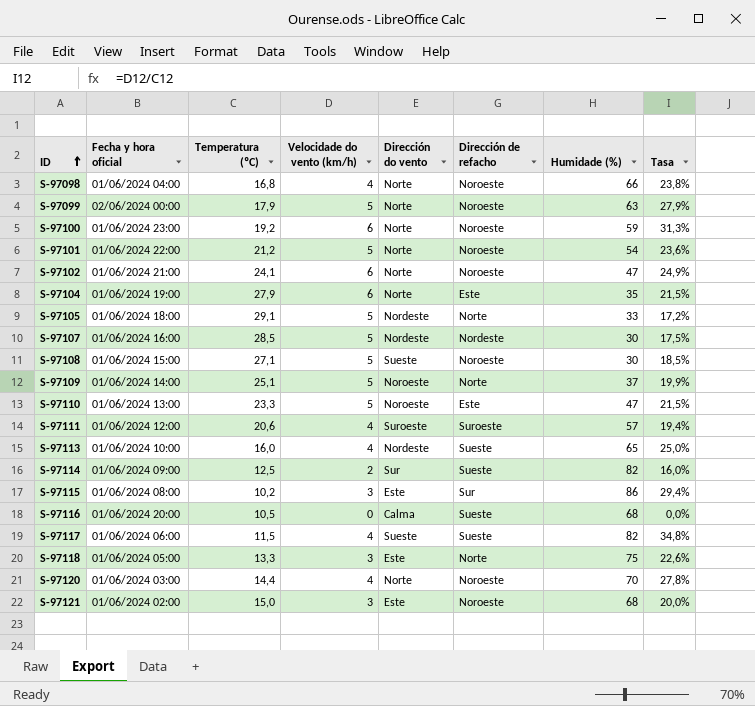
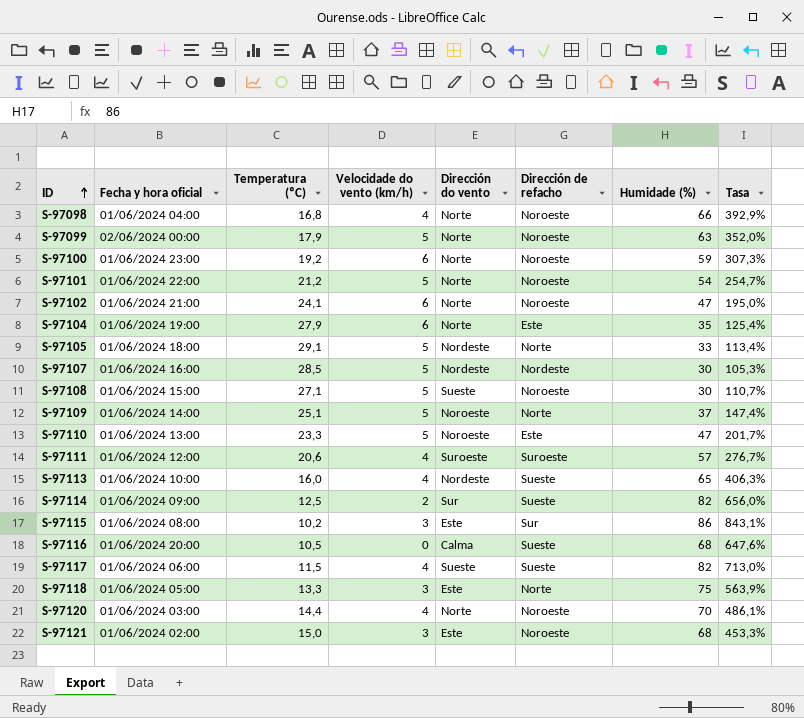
column Tasa | formula: [Velocidade do vento (km/h)] / [Temperatura (ºC)] -> [Humidade (%)] / [Temperatura (ºC)]

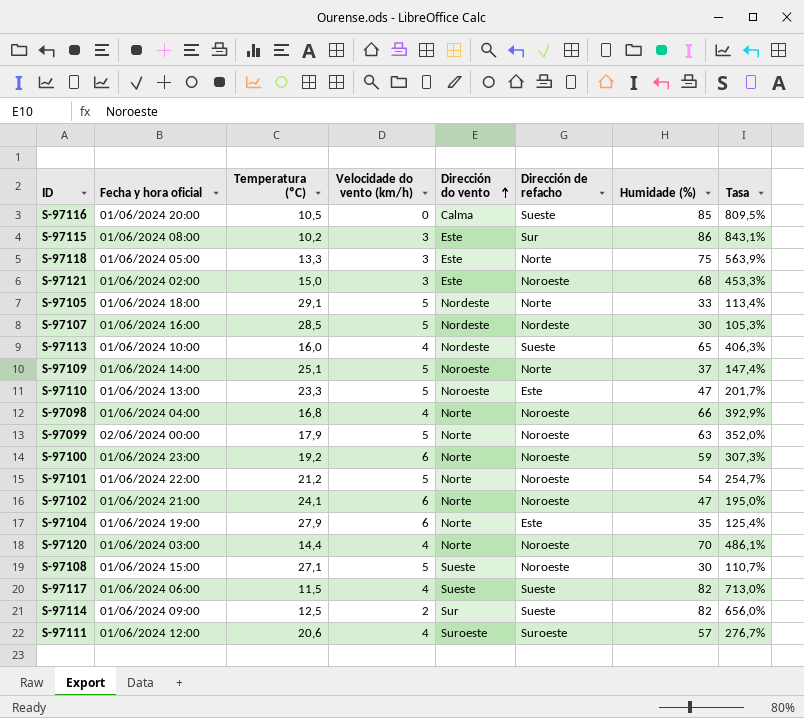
row order: ID ascending -> Dirección do vento ascending
S-97116 | Humidade (%): 68 -> 85
S-97116 | Tasa: 647,6% -> 809,5%

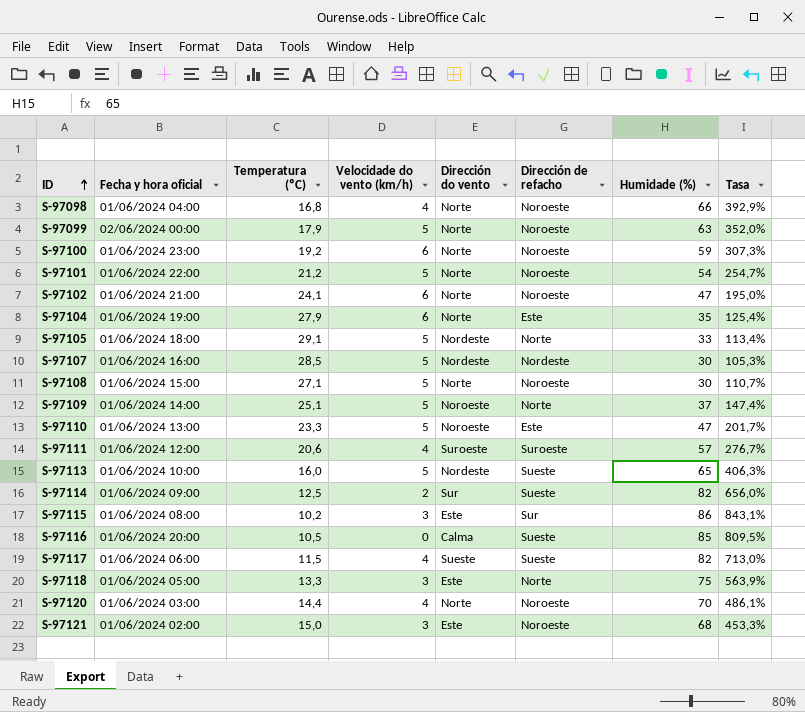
row order: Dirección do vento ascending -> ID ascending
S-97108 | Dirección do vento: Sueste -> Norte
S-97113 | Velocidade do vento (km/h): 4 -> 5

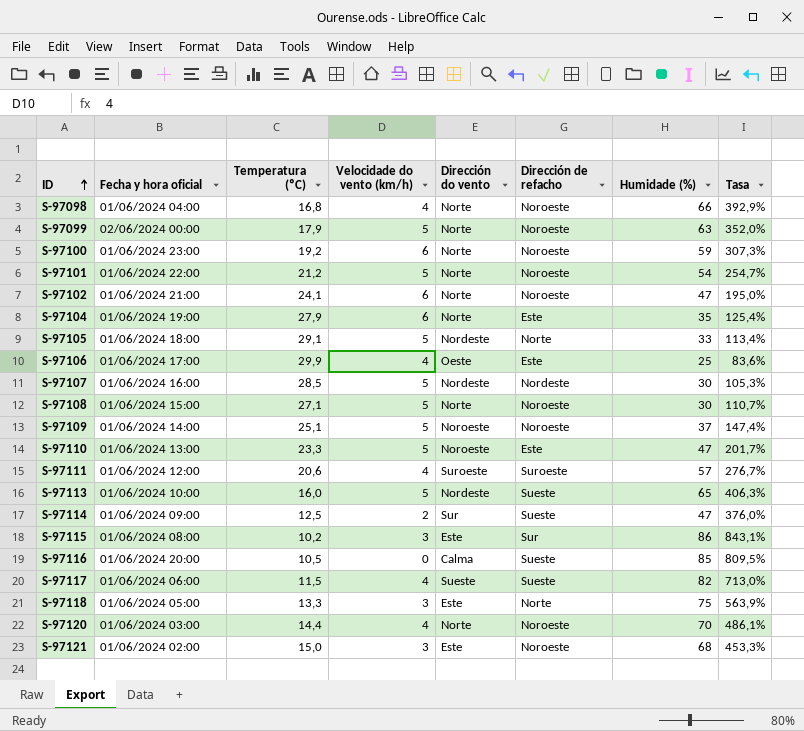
row S-97106: none -> 01/06/2024 17:00 | 29,9 | 4 | Oeste | Este | 25 | 83,6%
S-97109 | Dirección de refacho: Norte -> Noroeste
S-97114 | Humidade (%): 82 -> 47
S-97114 | Tasa: 656,0% -> 376,0%

